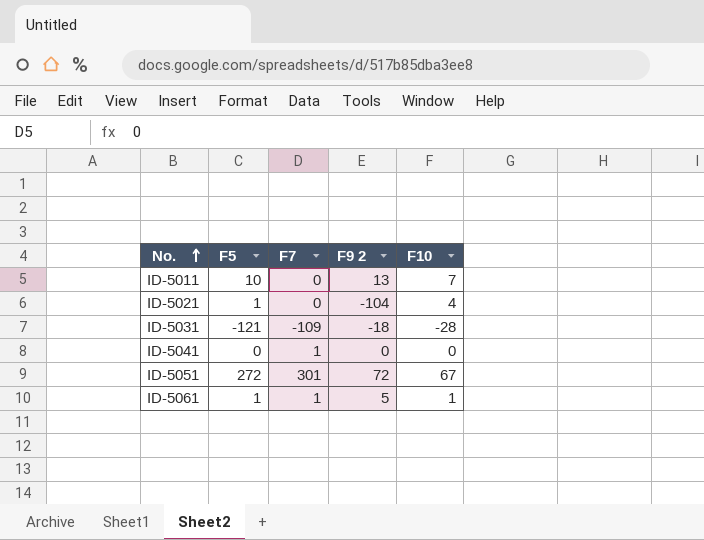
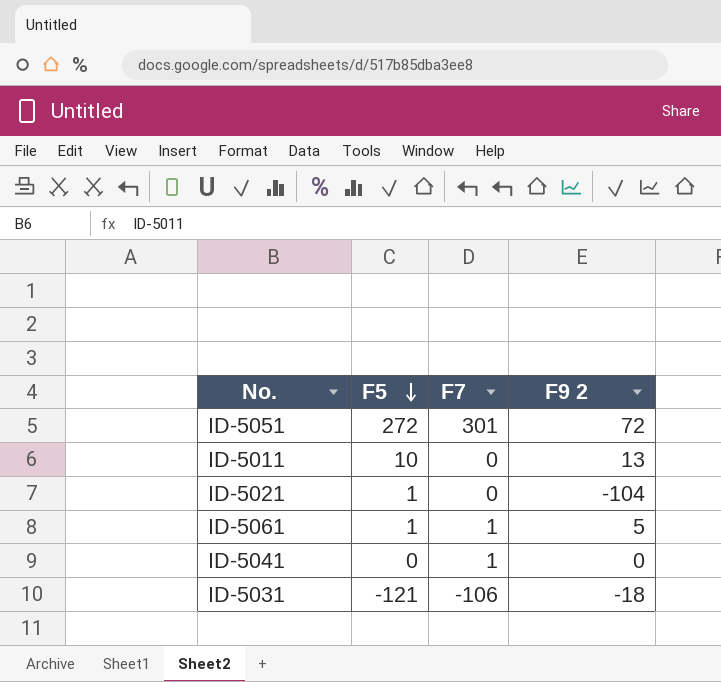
row order: No. ascending -> F5 descending
column F10 | position: 5 -> none
ID-5031 | F7: -109 -> -106

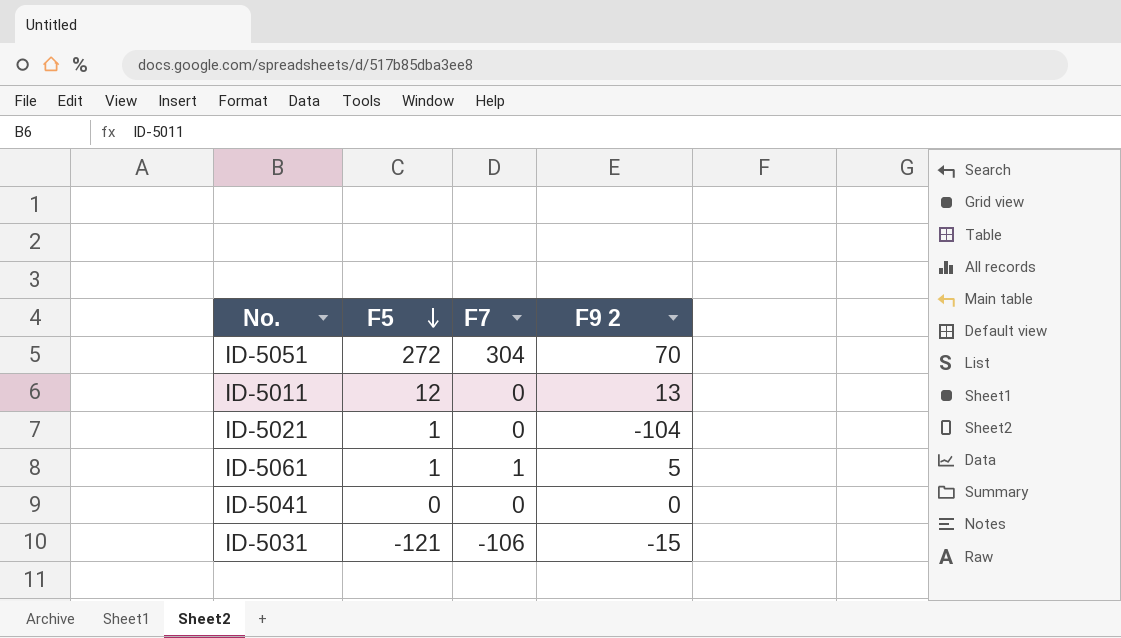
ID-5051 | F7: 301 -> 304
ID-5051 | F9 2: 72 -> 70
ID-5011 | F5: 10 -> 12
ID-5041 | F7: 1 -> 0
ID-5031 | F9 2: -18 -> -15

